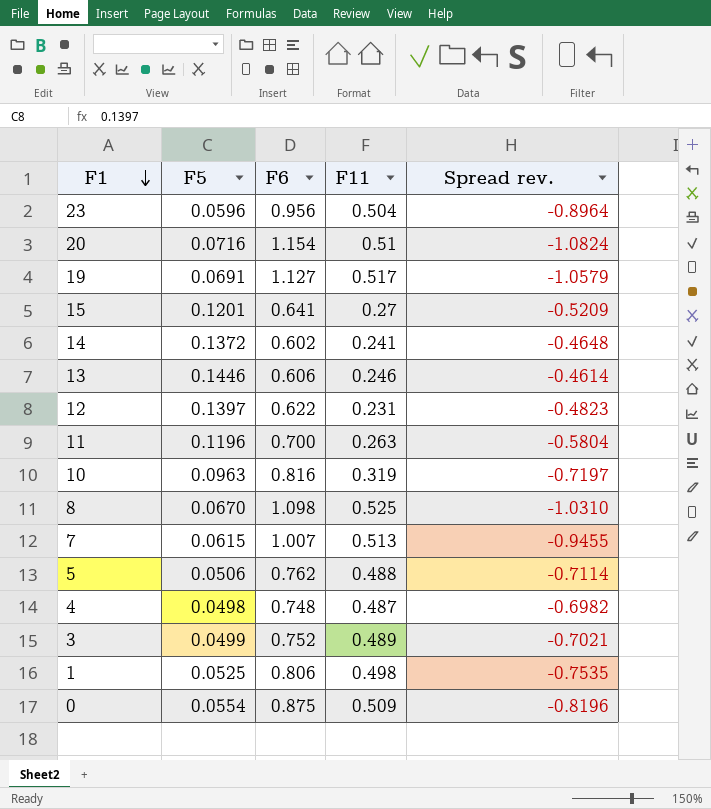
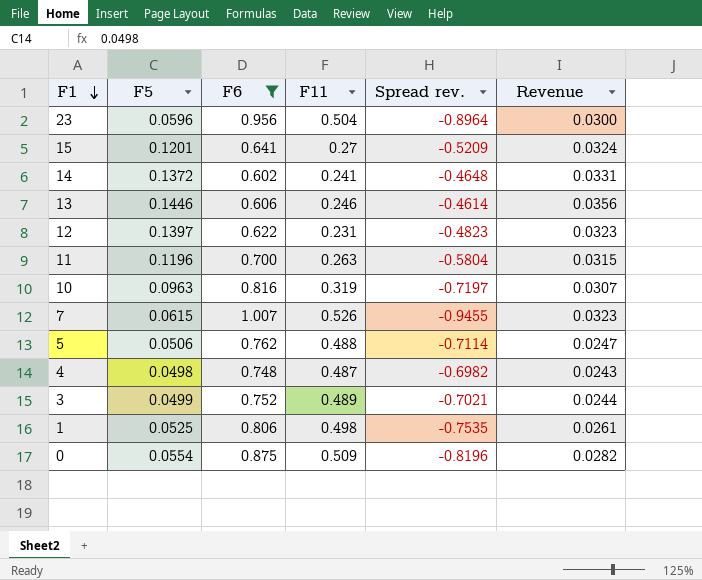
filter: none -> F6 <= 1.007
column Revenue | formula: none -> [F5] * [F11]
7 | F11: 0.513 -> 0.526

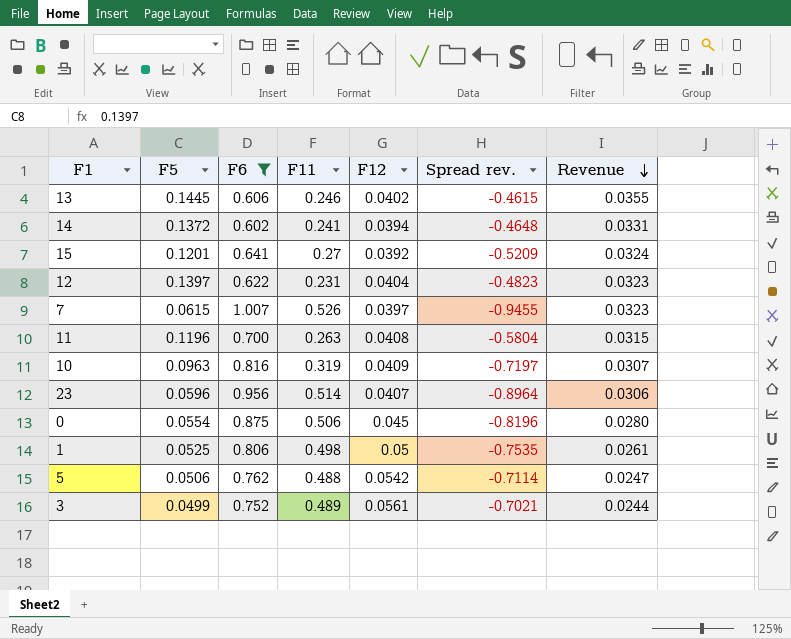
row order: F1 descending -> Revenue descending
column F12 | position: none -> 5
row 4: 0.0498 | 0.748 | 0.487 | -0.6982 | 0.0243 -> none
13 | F5: 0.1446 -> 0.1445
13 | Spread rev.: -0.4614 -> -0.4615
13 | Revenue: 0.0356 -> 0.0355
23 | F11: 0.504 -> 0.514
23 | Revenue: 0.0300 -> 0.0306
0 | F11: 0.509 -> 0.506
0 | Revenue: 0.0282 -> 0.0280

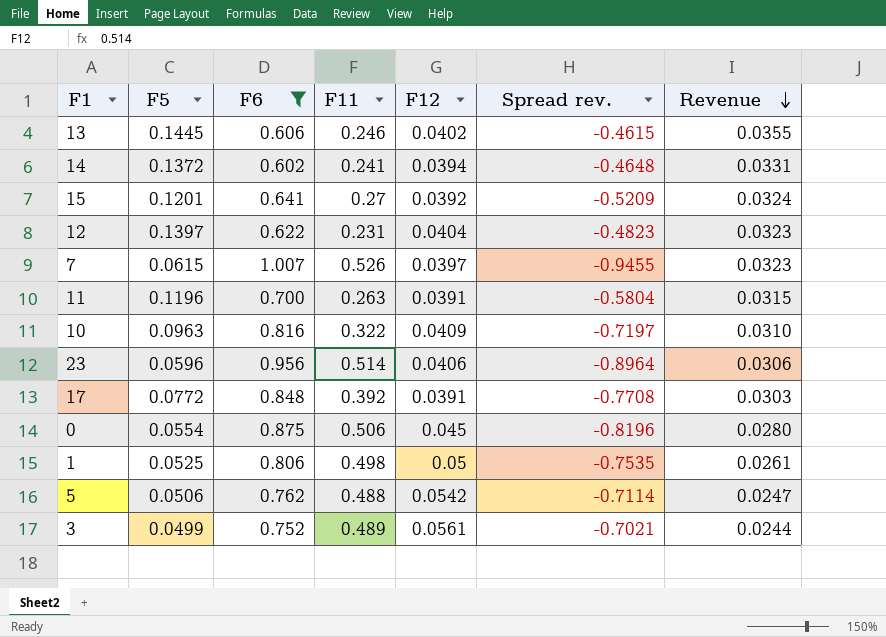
11 | F12: 0.0408 -> 0.0391
10 | F11: 0.319 -> 0.322
10 | Revenue: 0.0307 -> 0.0310
23 | F12: 0.0407 -> 0.0406
row 17: none -> 0.0772 | 0.848 | 0.392 | 0.0391 | -0.7708 | 0.0303

